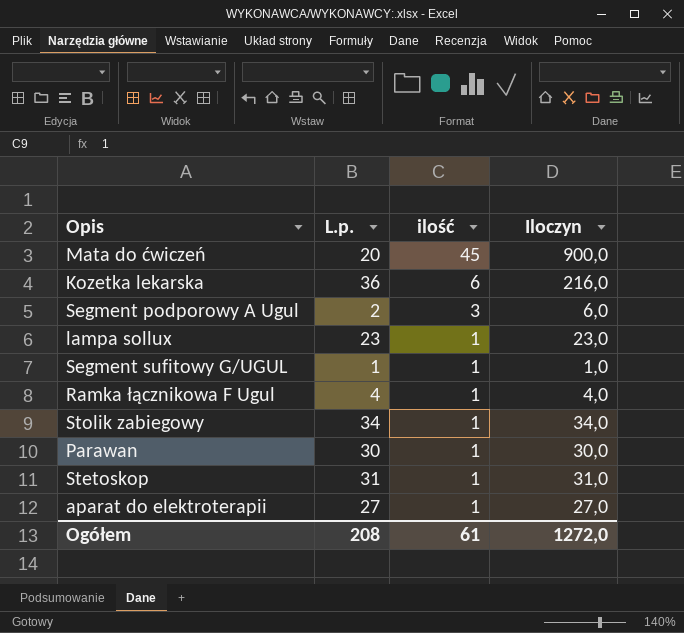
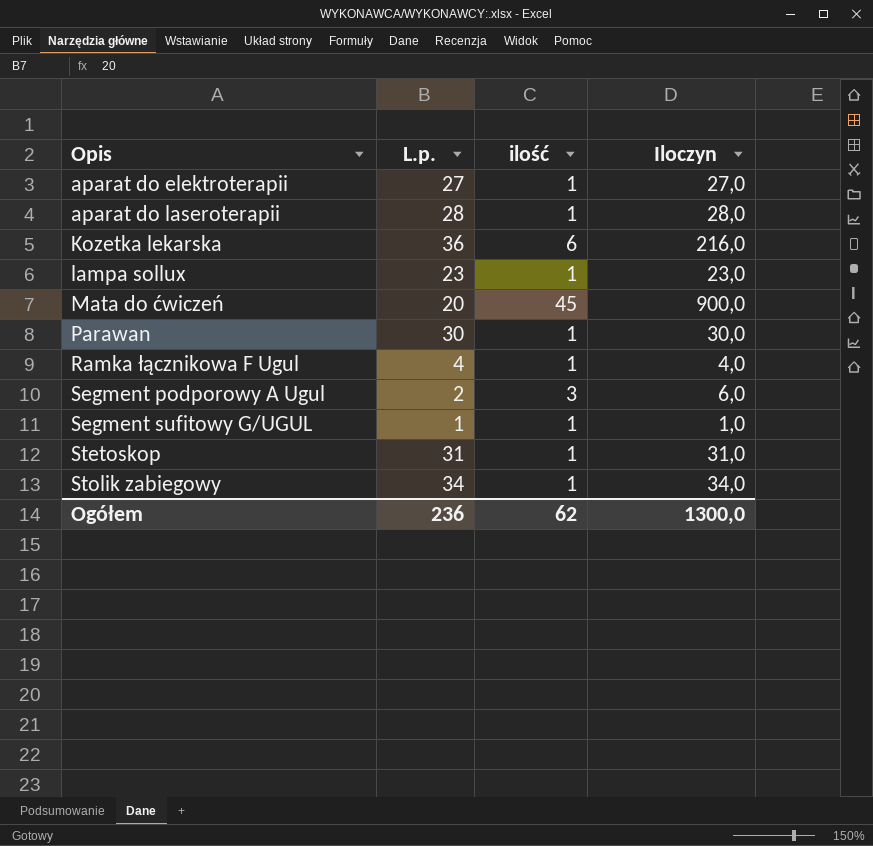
row order: ilość descending -> Opis ascending
row aparat do laseroterapii: none -> 28 | 1 | 28,0
Ogółem | L.p.: 208 -> 236
Ogółem | ilość: 61 -> 62
Ogółem | Iloczyn: 1272,0 -> 1300,0

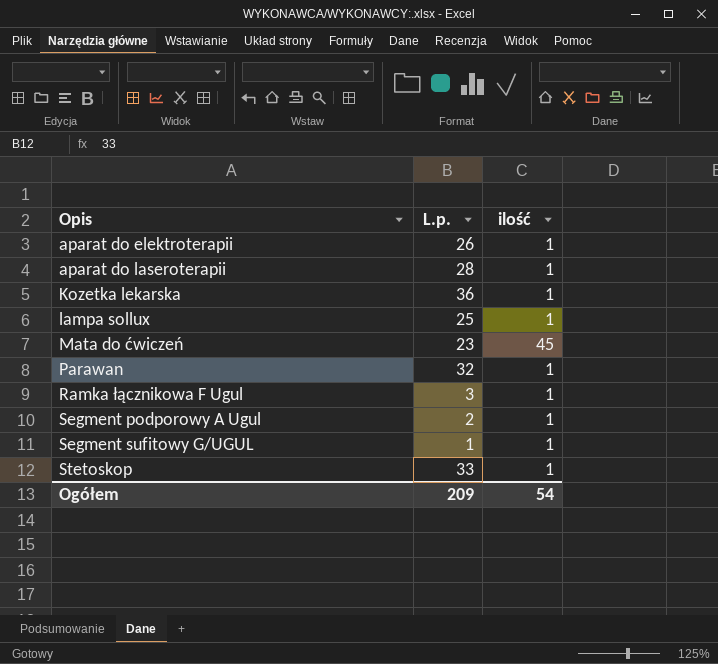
column Iloczyn | formula: [L.p.] * [ilość] -> none
row Stolik zabiegowy: 34 | 1 | 34,0 -> none
aparat do elektroterapii | L.p.: 27 -> 26
Kozetka lekarska | ilość: 6 -> 1
lampa sollux | L.p.: 23 -> 25
Mata do ćwiczeń | L.p.: 20 -> 23
Parawan | L.p.: 30 -> 32
Ramka łącznikowa F Ugul | L.p.: 4 -> 3
Segment podporowy A Ugul | ilość: 3 -> 1
Stetoskop | L.p.: 31 -> 33
Ogółem | L.p.: 236 -> 209
Ogółem | ilość: 62 -> 54

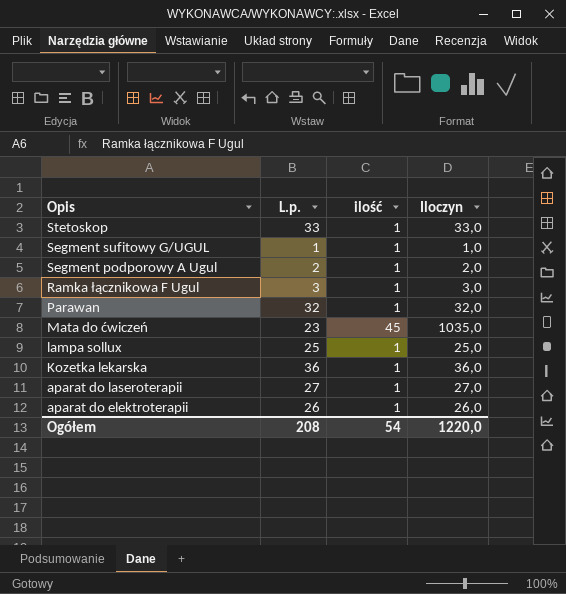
row order: Opis ascending -> Opis descending
column Iloczyn | formula: none -> [L.p.] * [ilość]
aparat do laseroterapii | L.p.: 28 -> 27
Ogółem | L.p.: 209 -> 208

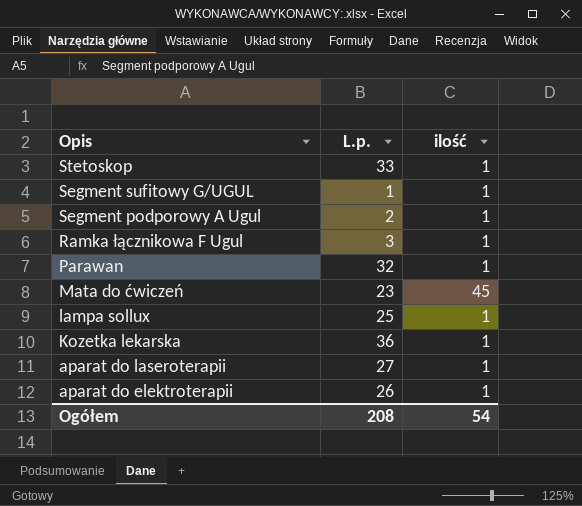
column Iloczyn | formula: [L.p.] * [ilość] -> none

